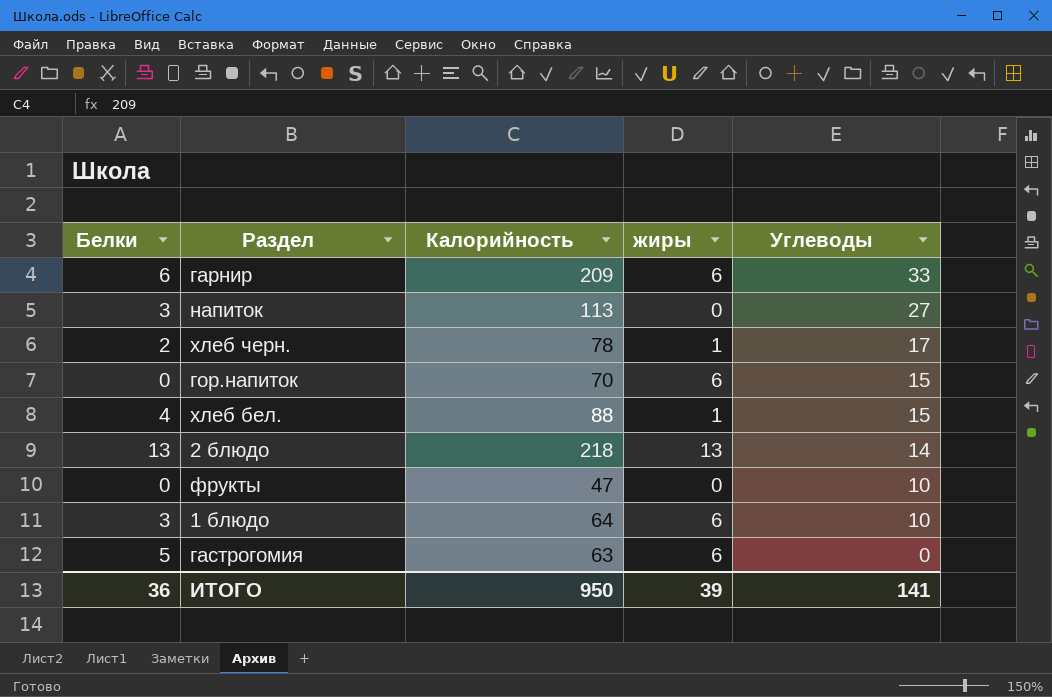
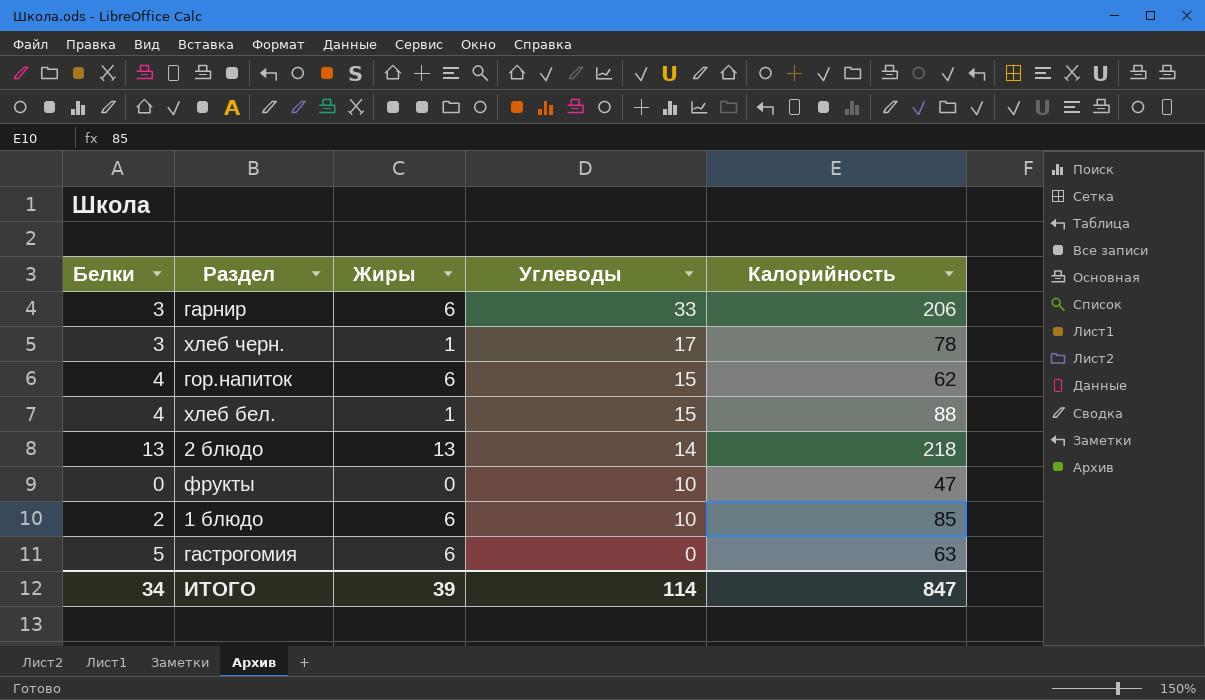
column name: жиры -> Жиры
column Калорийность | position: 3 -> 5
row напиток: 3 | 113 | 0 | 27 -> none
гарнир | Белки: 6 -> 3
гарнир | Калорийность: 209 -> 206
хлеб черн. | Белки: 2 -> 3
гор.напиток | Белки: 0 -> 4
гор.напиток | Калорийность: 70 -> 62
1 блюдо | Белки: 3 -> 2
1 блюдо | Калорийность: 64 -> 85
ИТОГО | Белки: 36 -> 34
ИТОГО | Углеводы: 141 -> 114
ИТОГО | Калорийность: 950 -> 847

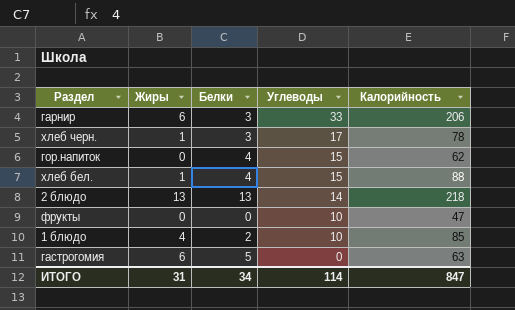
column Белки | position: 1 -> 3
гор.напиток | Жиры: 6 -> 0
1 блюдо | Жиры: 6 -> 4
ИТОГО | Жиры: 39 -> 31

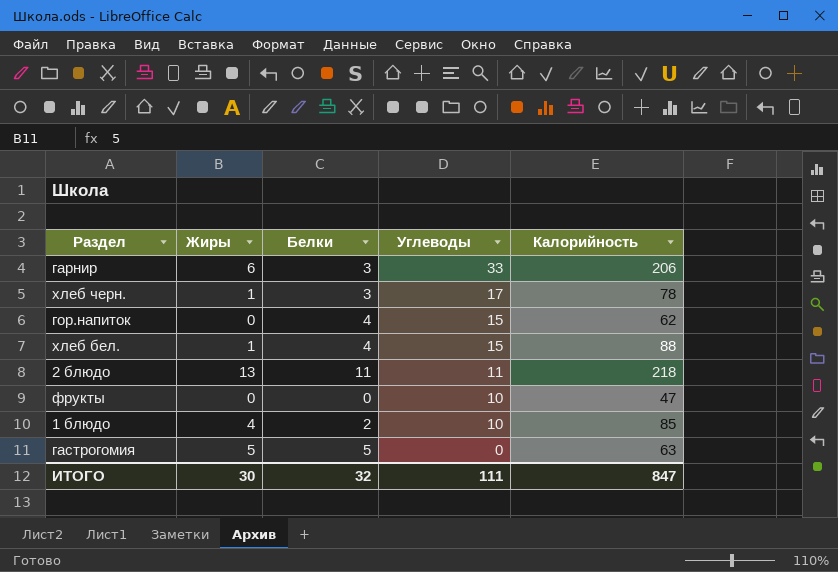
2 блюдо | Белки: 13 -> 11
2 блюдо | Углеводы: 14 -> 11
гастрогомия | Жиры: 6 -> 5
ИТОГО | Жиры: 31 -> 30
ИТОГО | Белки: 34 -> 32
ИТОГО | Углеводы: 114 -> 111

